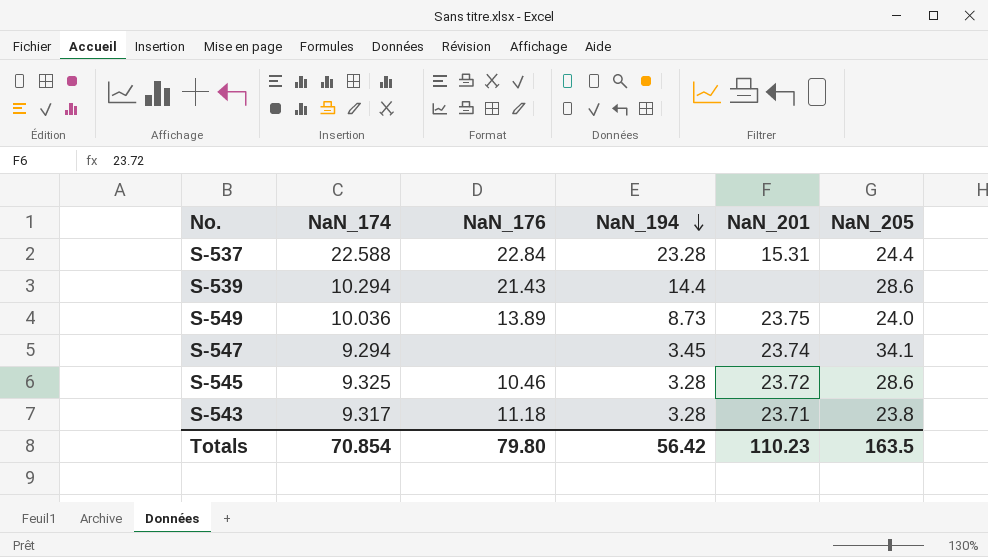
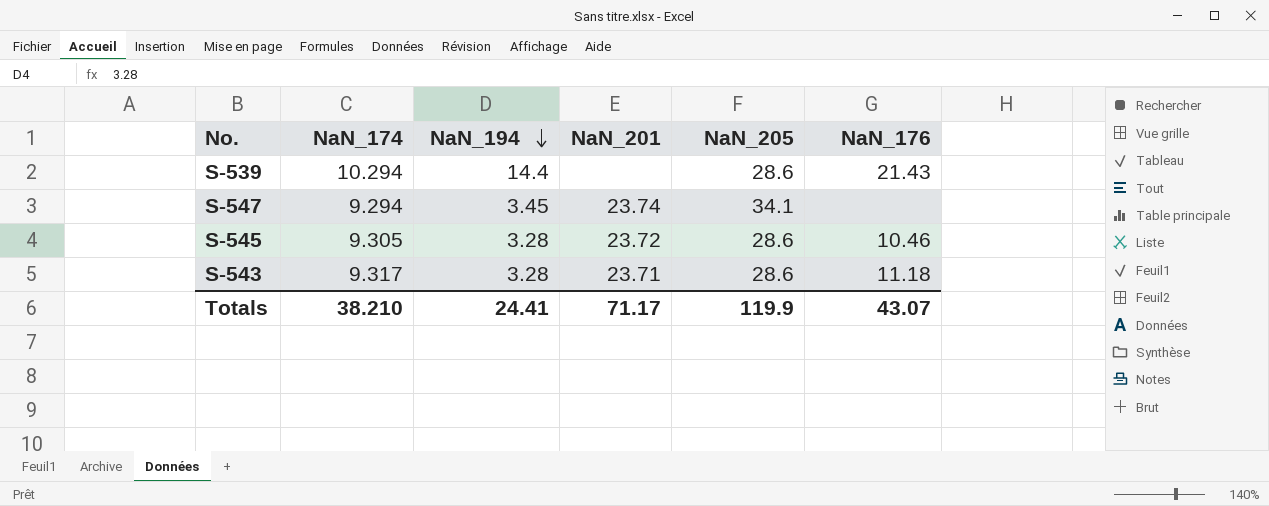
column NaN_176 | position: 3 -> 6
row S-537: 22.588 | 22.84 | 23.28 | 15.31 | 24.4 -> none
row S-549: 10.036 | 13.89 | 8.73 | 23.75 | 24.0 -> none
S-545 | NaN_174: 9.325 -> 9.305
S-543 | NaN_205: 23.8 -> 28.6
Totals | NaN_174: 70.854 -> 38.210
Totals | NaN_194: 56.42 -> 24.41
Totals | NaN_201: 110.23 -> 71.17
Totals | NaN_205: 163.5 -> 119.9
Totals | NaN_176: 79.80 -> 43.07

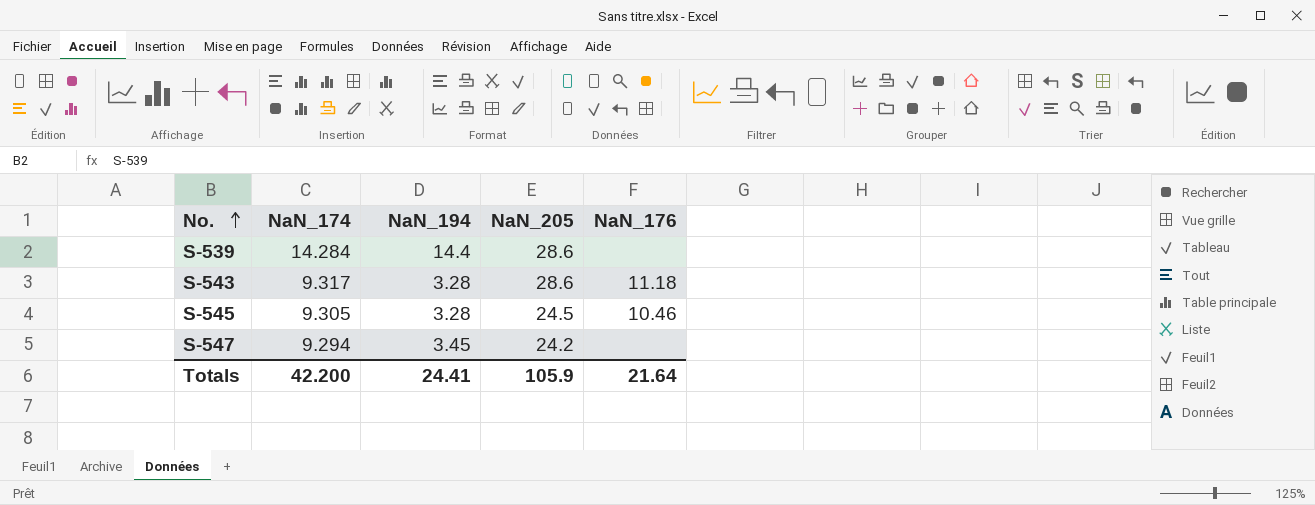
row order: NaN_194 descending -> No. ascending
column NaN_201 | position: 4 -> none
S-539 | NaN_174: 10.294 -> 14.284
S-539 | NaN_176: 21.43 -> none
S-545 | NaN_205: 28.6 -> 24.5
S-547 | NaN_205: 34.1 -> 24.2
Totals | NaN_174: 38.210 -> 42.200
Totals | NaN_205: 119.9 -> 105.9
Totals | NaN_176: 43.07 -> 21.64

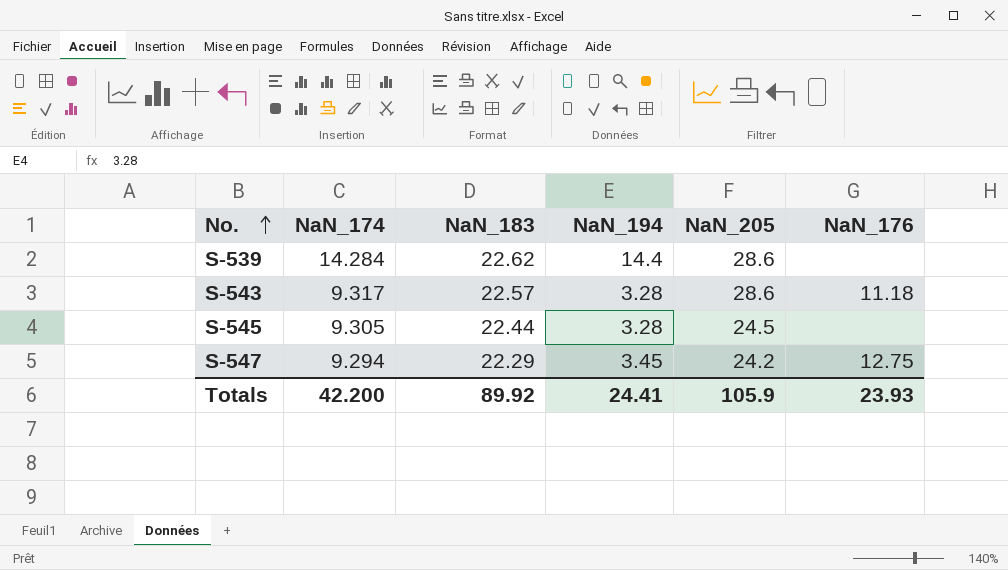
column NaN_183 | position: none -> 3
S-545 | NaN_176: 10.46 -> none
S-547 | NaN_176: none -> 12.75
Totals | NaN_176: 21.64 -> 23.93

